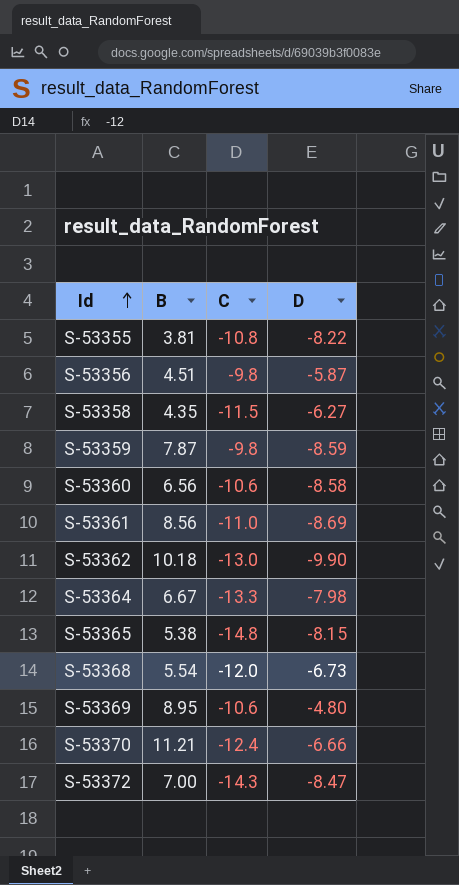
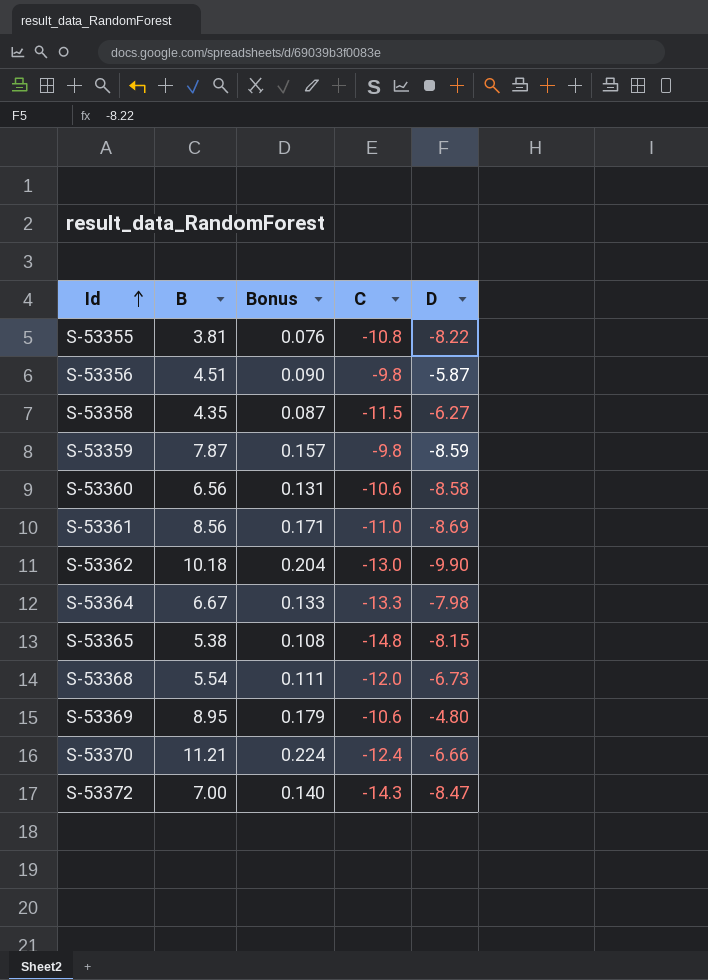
column Bonus | formula: none -> [B] * 0.02

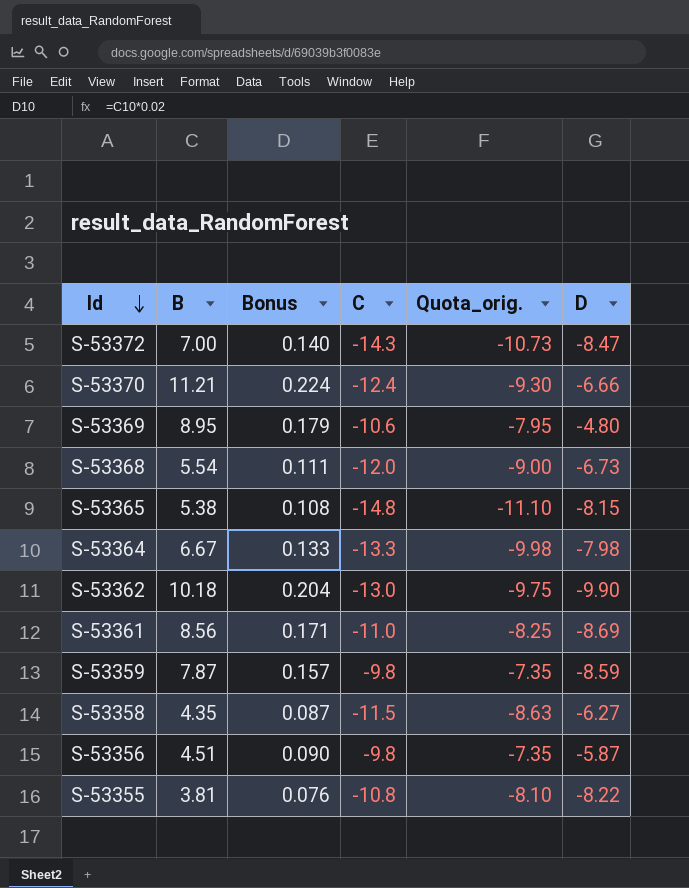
row order: Id ascending -> Id descending
column Quota_orig. | formula: none -> [C] * 0.75
row S-53360: 6.56 | 0.131 | -10.6 | -8.58 -> none

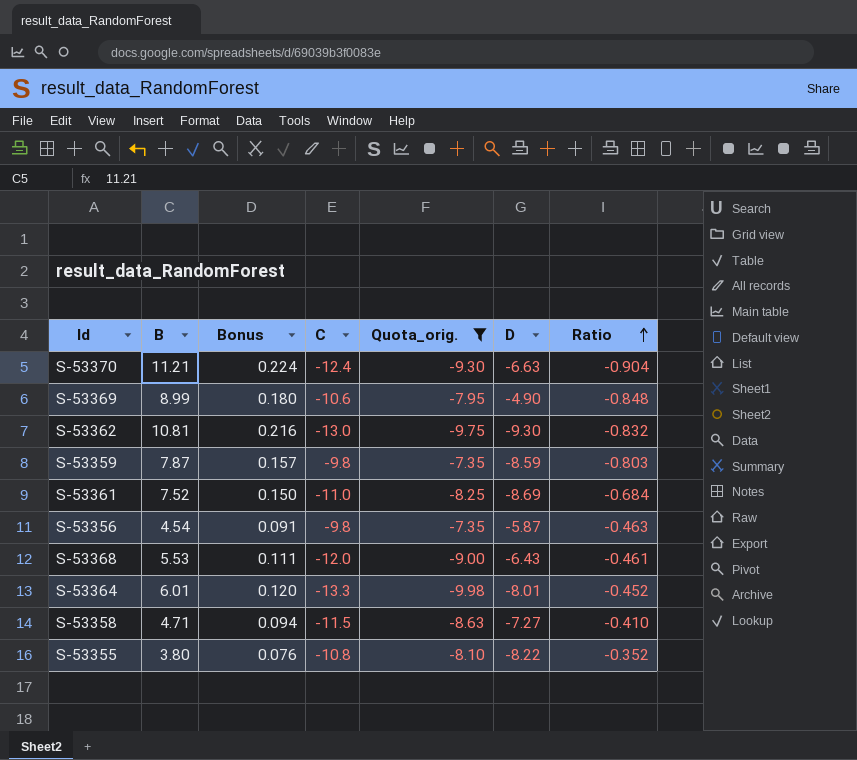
filter: none -> Quota_orig. >= -9.98
row order: Id descending -> Ratio ascending
column Ratio | formula: none -> [B] / [C]
S-53370 | D: -6.66 -> -6.63
S-53369 | B: 8.95 -> 8.99
S-53369 | Bonus: 0.179 -> 0.180
S-53369 | D: -4.80 -> -4.90
S-53362 | B: 10.18 -> 10.81
S-53362 | Bonus: 0.204 -> 0.216
S-53362 | D: -9.90 -> -9.30
S-53361 | B: 8.56 -> 7.52
S-53361 | Bonus: 0.171 -> 0.150
S-53356 | B: 4.51 -> 4.54
S-53356 | Bonus: 0.090 -> 0.091
S-53368 | B: 5.54 -> 5.53
S-53368 | D: -6.73 -> -6.43
S-53364 | B: 6.67 -> 6.01
S-53364 | Bonus: 0.133 -> 0.120
S-53364 | D: -7.98 -> -8.01
S-53358 | B: 4.35 -> 4.71
S-53358 | Bonus: 0.087 -> 0.094
S-53358 | D: -6.27 -> -7.27
S-53355 | B: 3.81 -> 3.80

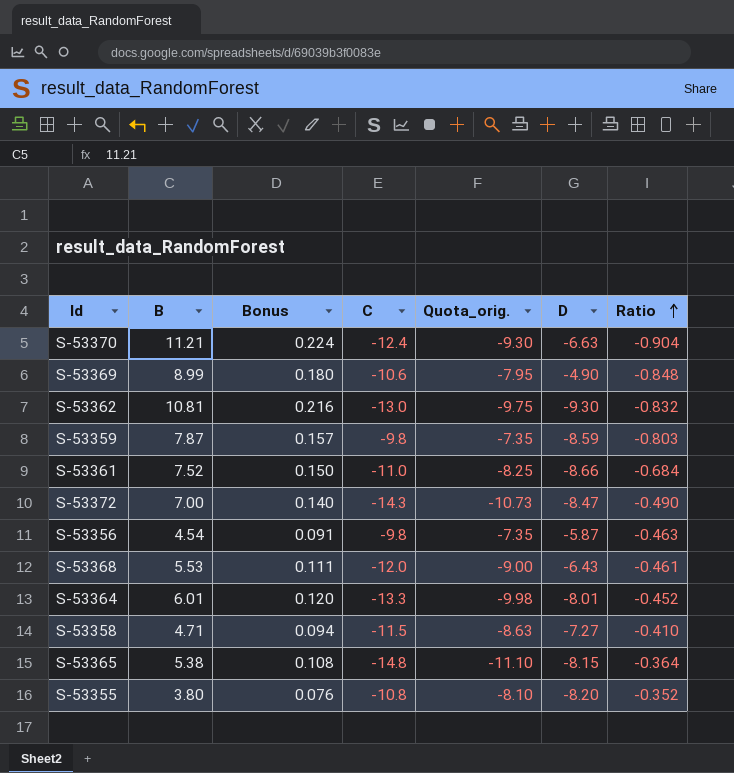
filter: Quota_orig. >= -9.98 -> none
S-53361 | D: -8.69 -> -8.66
S-53355 | D: -8.22 -> -8.20

